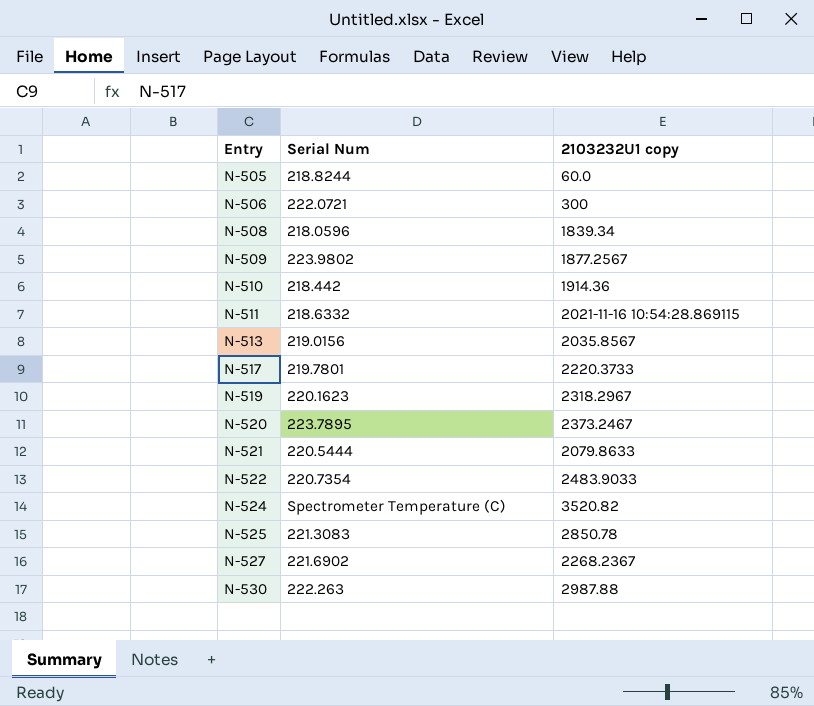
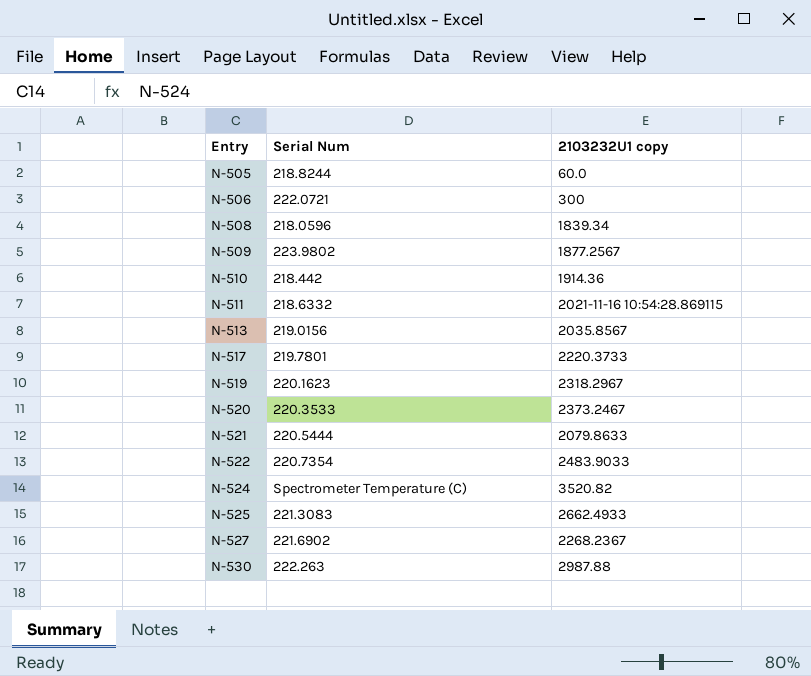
N-520 | Serial Num: 223.7895 -> 220.3533
N-525 | 2103232U1 copy: 2850.78 -> 2662.4933

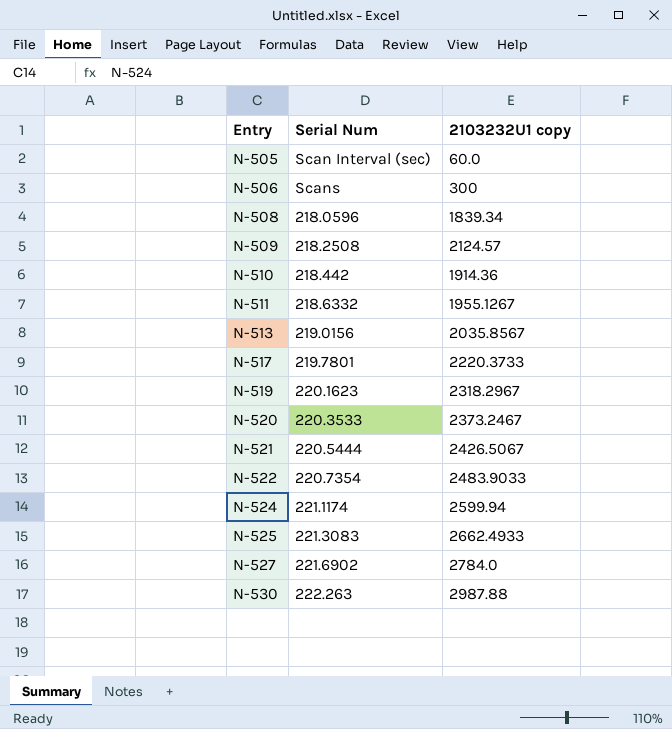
N-505 | Serial Num: 218.8244 -> Scan Interval (sec)
N-506 | Serial Num: 222.0721 -> Scans
N-509 | Serial Num: 223.9802 -> 218.2508
N-509 | 2103232U1 copy: 1877.2567 -> 2124.57
N-511 | 2103232U1 copy: 2021-11-16 10:54:28.869115 -> 1955.1267
N-521 | 2103232U1 copy: 2079.8633 -> 2426.5067
N-524 | Serial Num: Spectrometer Temperature (C) -> 221.1174
N-524 | 2103232U1 copy: 3520.82 -> 2599.94
N-527 | 2103232U1 copy: 2268.2367 -> 2784.0

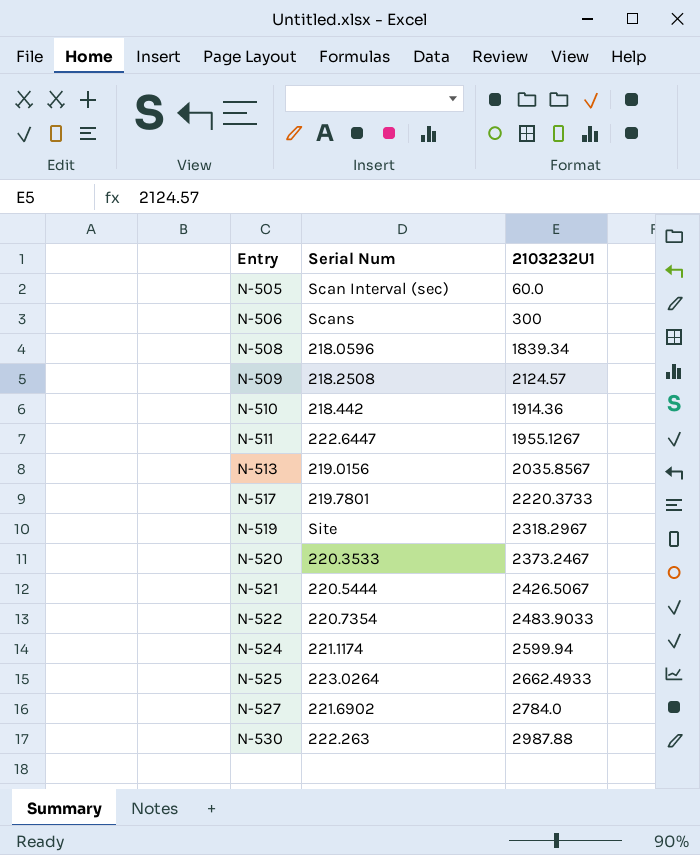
column name: 2103232U1 copy -> 2103232U1
N-511 | Serial Num: 218.6332 -> 222.6447
N-519 | Serial Num: 220.1623 -> Site
N-525 | Serial Num: 221.3083 -> 223.0264

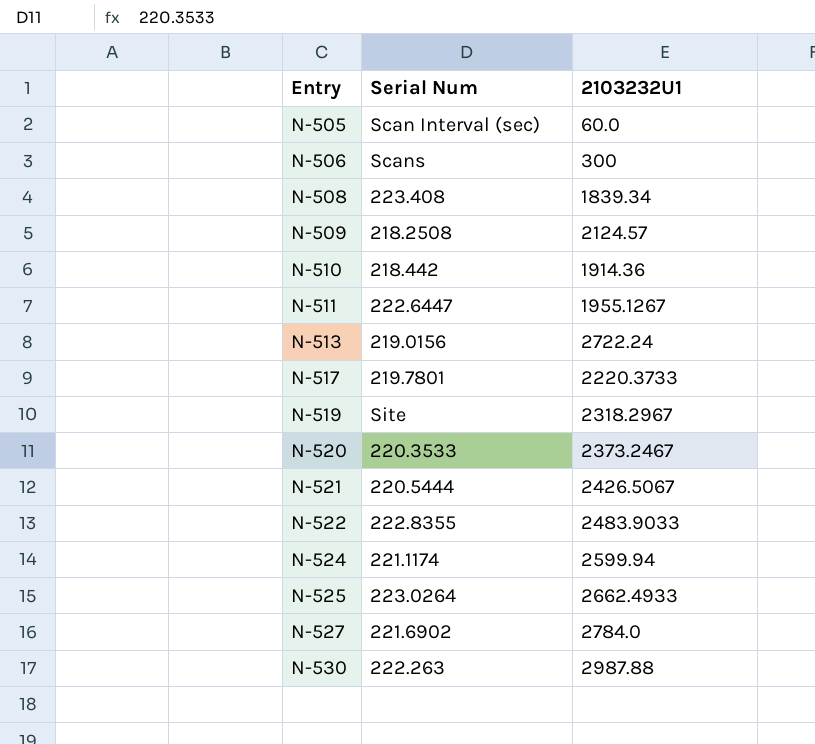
N-508 | Serial Num: 218.0596 -> 223.408
N-513 | 2103232U1: 2035.8567 -> 2722.24
N-522 | Serial Num: 220.7354 -> 222.8355

